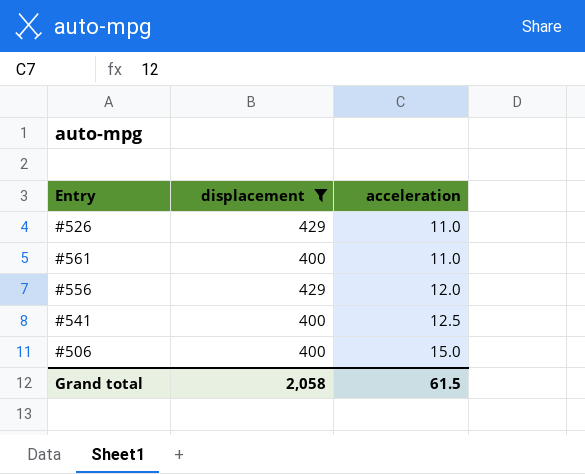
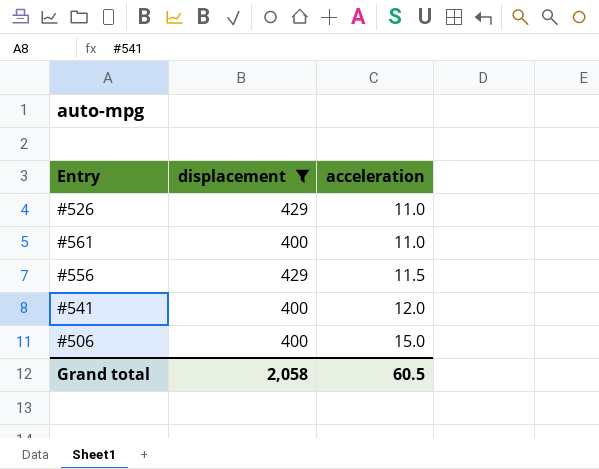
#556 | acceleration: 12.0 -> 11.5
#541 | acceleration: 12.5 -> 12.0
Grand total | acceleration: 61.5 -> 60.5

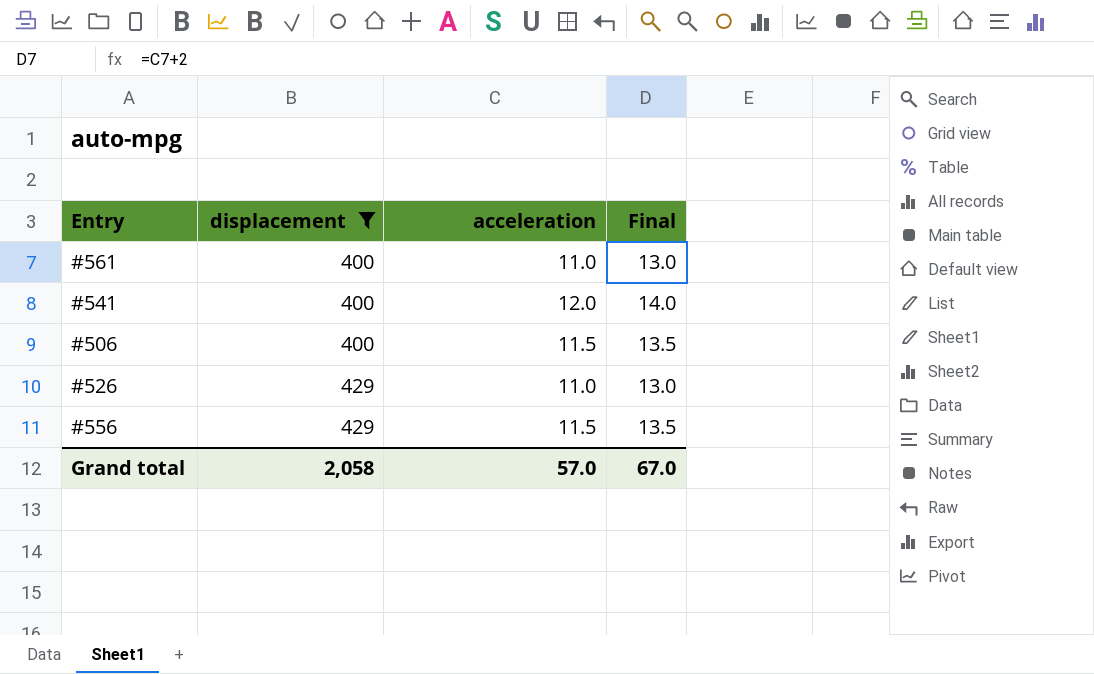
row order: acceleration ascending -> displacement ascending
column Final | formula: none -> [acceleration] + 2
#506 | acceleration: 15.0 -> 11.5
Grand total | acceleration: 60.5 -> 57.0

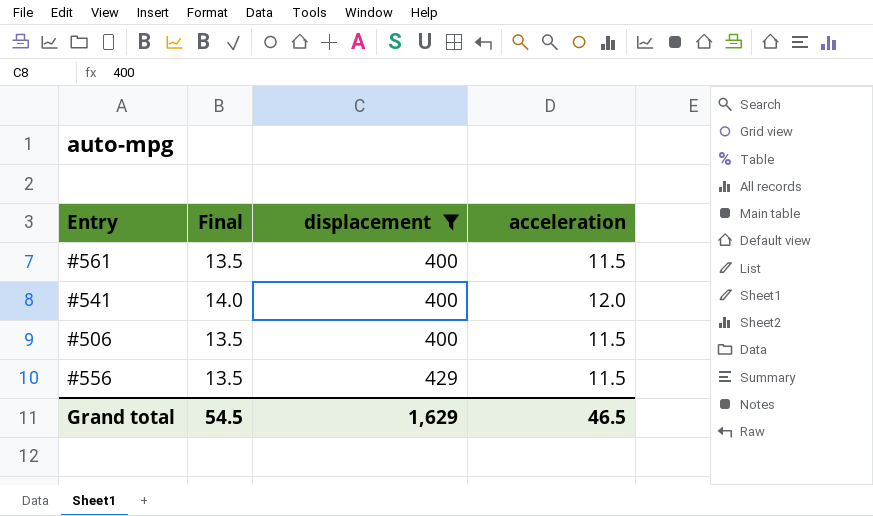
column Final | position: 4 -> 2
row #526: 429 | 11.0 | 13.0 -> none
#561 | Final: 13.0 -> 13.5
#561 | acceleration: 11.0 -> 11.5
Grand total | Final: 67.0 -> 54.5
Grand total | displacement: 2,058 -> 1,629
Grand total | acceleration: 57.0 -> 46.5

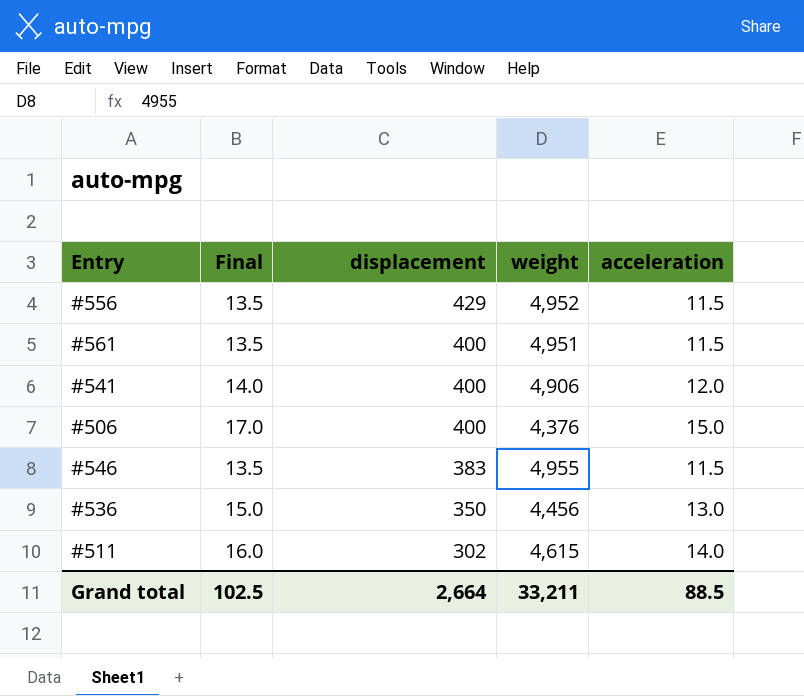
filter: displacement >= 400 -> none
row order: displacement ascending -> displacement descending
column weight | position: none -> 4
#506 | Final: 13.5 -> 17.0
#506 | acceleration: 11.5 -> 15.0
Grand total | Final: 54.5 -> 102.5
Grand total | displacement: 1,629 -> 2,664
Grand total | acceleration: 46.5 -> 88.5

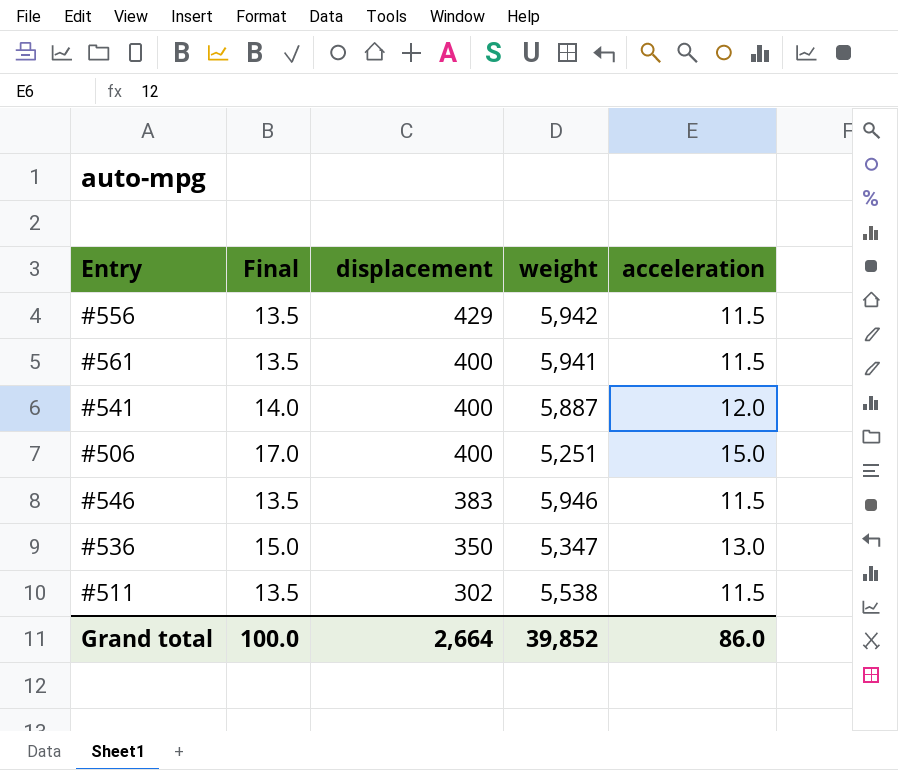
#556 | weight: 4,952 -> 5,942
#561 | weight: 4,951 -> 5,941
#541 | weight: 4,906 -> 5,887
#506 | weight: 4,376 -> 5,251
#546 | weight: 4,955 -> 5,946
#536 | weight: 4,456 -> 5,347
#511 | Final: 16.0 -> 13.5
#511 | weight: 4,615 -> 5,538
#511 | acceleration: 14.0 -> 11.5
Grand total | Final: 102.5 -> 100.0
Grand total | weight: 33,211 -> 39,852
Grand total | acceleration: 88.5 -> 86.0

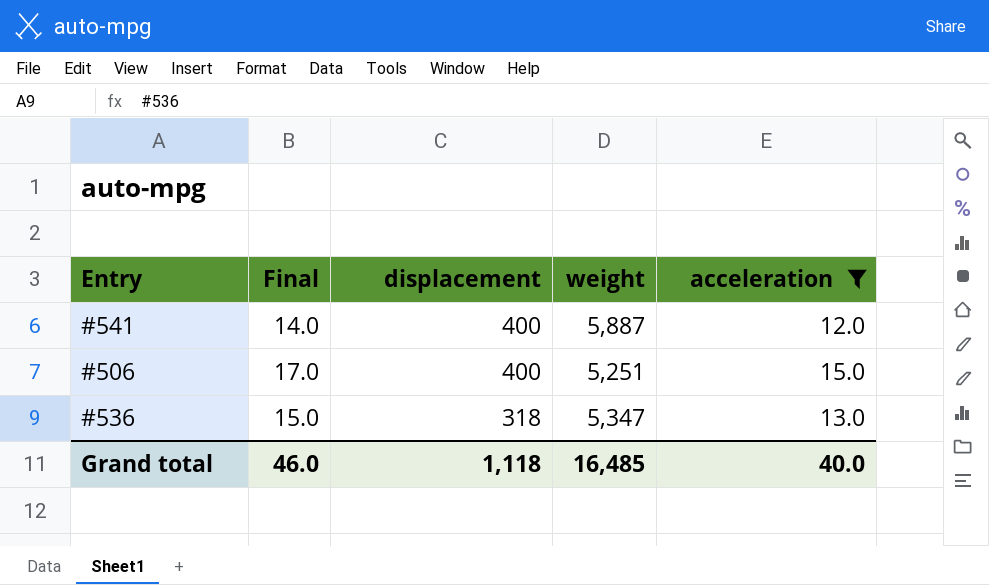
filter: none -> acceleration != 11.5
#536 | displacement: 350 -> 318
Grand total | Final: 100.0 -> 46.0
Grand total | displacement: 2,664 -> 1,118
Grand total | weight: 39,852 -> 16,485
Grand total | acceleration: 86.0 -> 40.0

